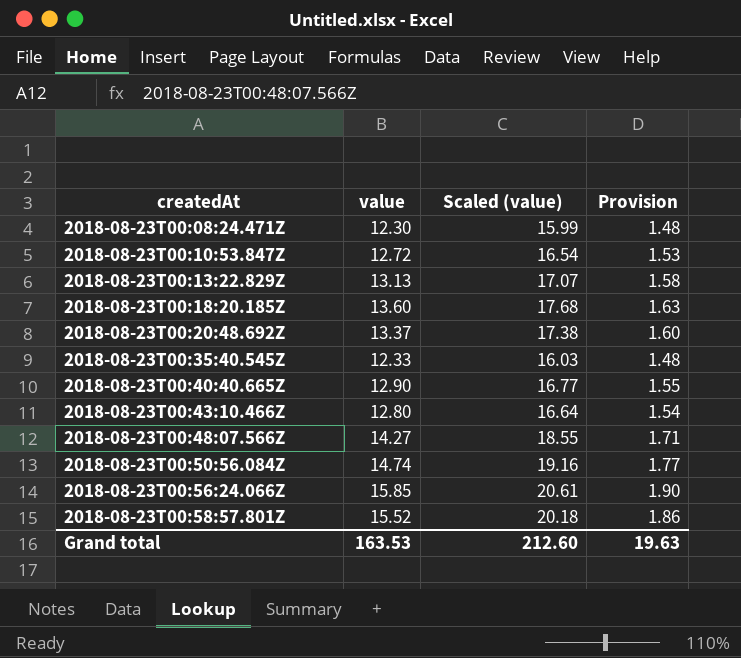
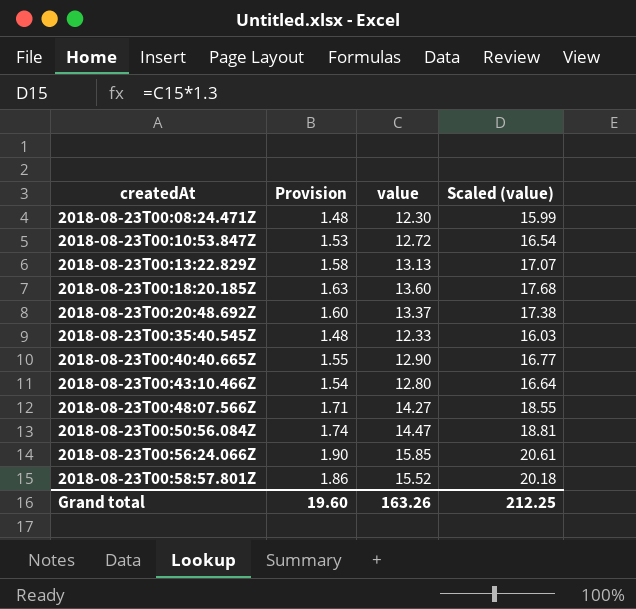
column Provision | position: 4 -> 2
2018-08-23T00:50:56.084Z | Provision: 1.77 -> 1.74
2018-08-23T00:50:56.084Z | value: 14.74 -> 14.47
2018-08-23T00:50:56.084Z | Scaled (value): 19.16 -> 18.81
Grand total | Provision: 19.63 -> 19.60
Grand total | value: 163.53 -> 163.26
Grand total | Scaled (value): 212.60 -> 212.25

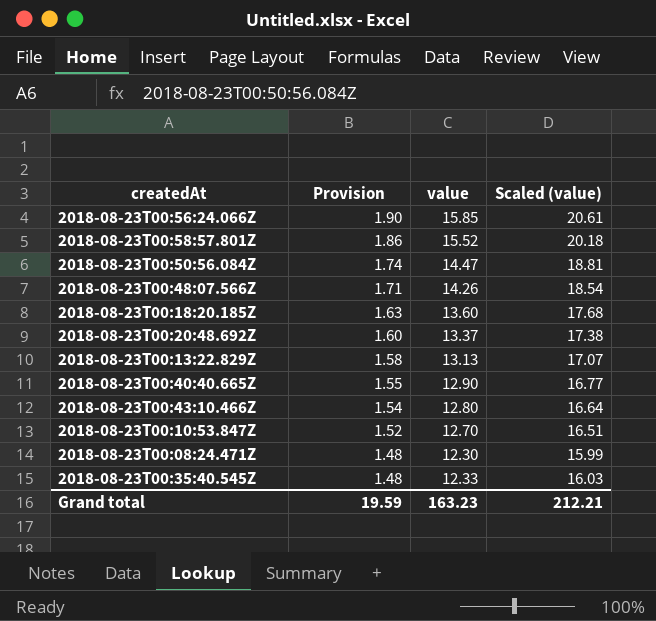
row order: createdAt ascending -> Provision descending
2018-08-23T00:48:07.566Z | value: 14.27 -> 14.26
2018-08-23T00:48:07.566Z | Scaled (value): 18.55 -> 18.54
2018-08-23T00:10:53.847Z | Provision: 1.53 -> 1.52
2018-08-23T00:10:53.847Z | value: 12.72 -> 12.70
2018-08-23T00:10:53.847Z | Scaled (value): 16.54 -> 16.51
Grand total | Provision: 19.60 -> 19.59
Grand total | value: 163.26 -> 163.23
Grand total | Scaled (value): 212.25 -> 212.21

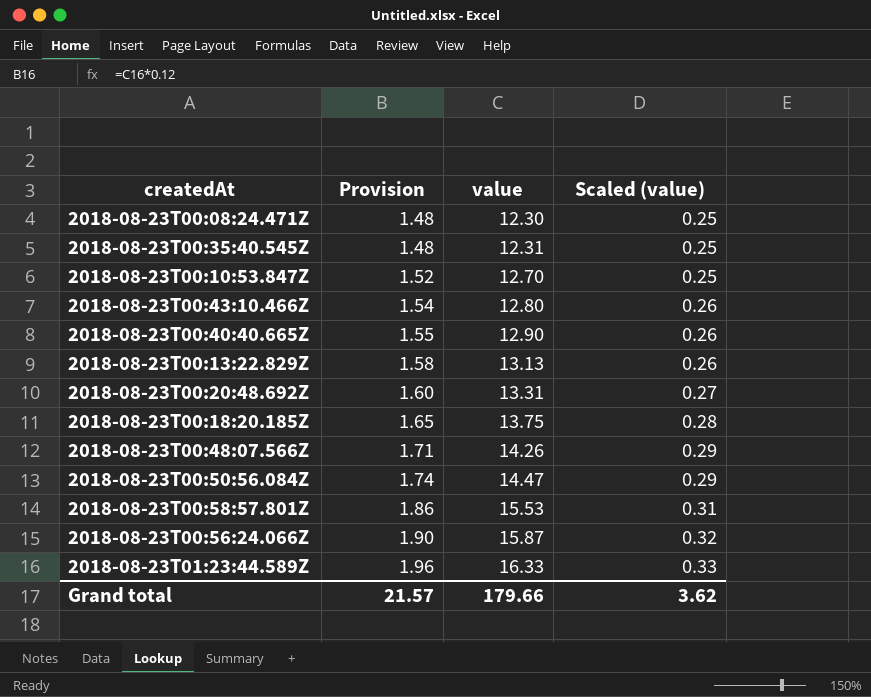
row order: Provision descending -> Provision ascending
column Scaled (value) | formula: [value] * 1.3 -> [value] * 0.02
2018-08-23T00:35:40.545Z | value: 12.33 -> 12.31
2018-08-23T00:20:48.692Z | value: 13.37 -> 13.31
2018-08-23T00:18:20.185Z | Provision: 1.63 -> 1.65
2018-08-23T00:18:20.185Z | value: 13.60 -> 13.75
2018-08-23T00:58:57.801Z | value: 15.52 -> 15.53
2018-08-23T00:56:24.066Z | value: 15.85 -> 15.87
row 2018-08-23T01:23:44.589Z: none -> 1.96 | 16.33 | 0.33
Grand total | Provision: 19.59 -> 21.57
Grand total | value: 163.23 -> 179.66
Grand total | Scaled (value): 212.21 -> 3.62

